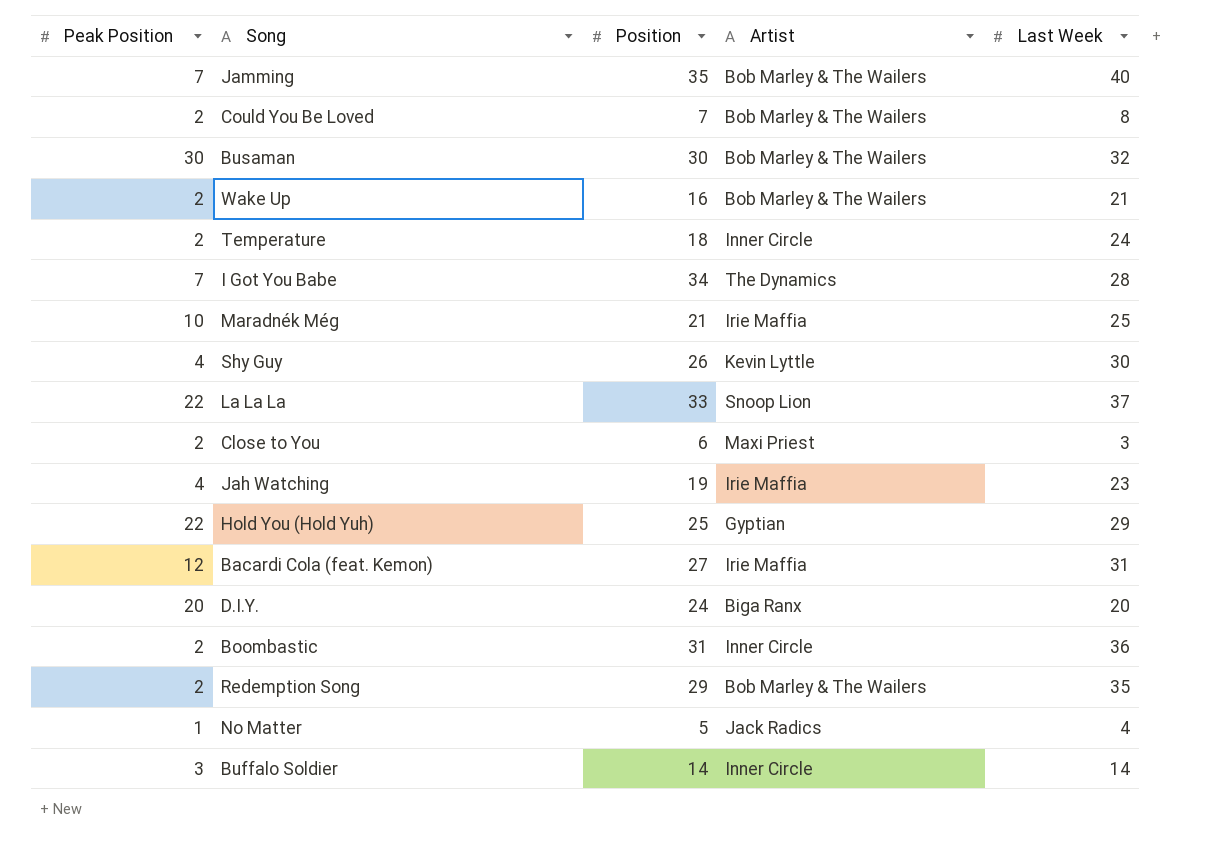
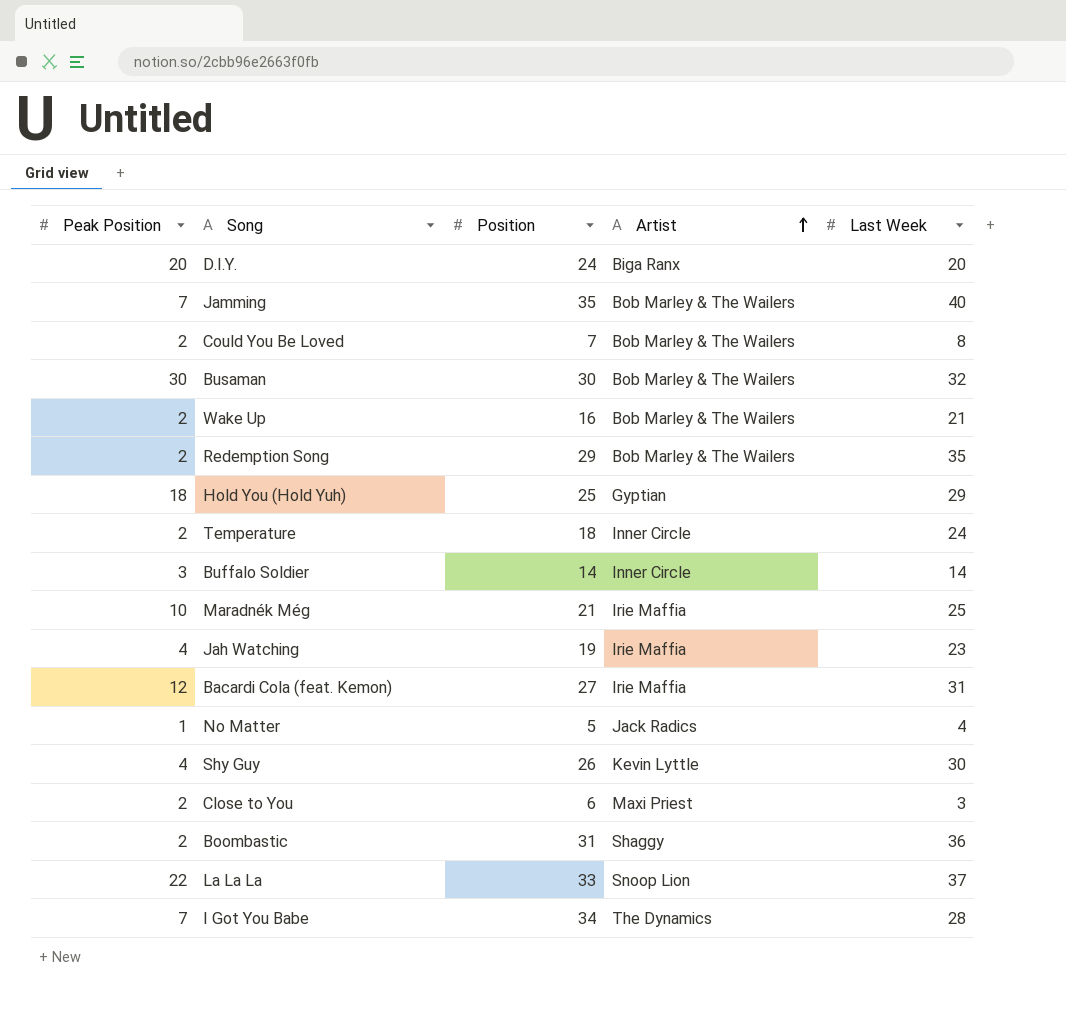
row order: none -> Artist ascending
Hold You (Hold Yuh) | Peak Position: 22 -> 18
Boombastic | Artist: Inner Circle -> Shaggy

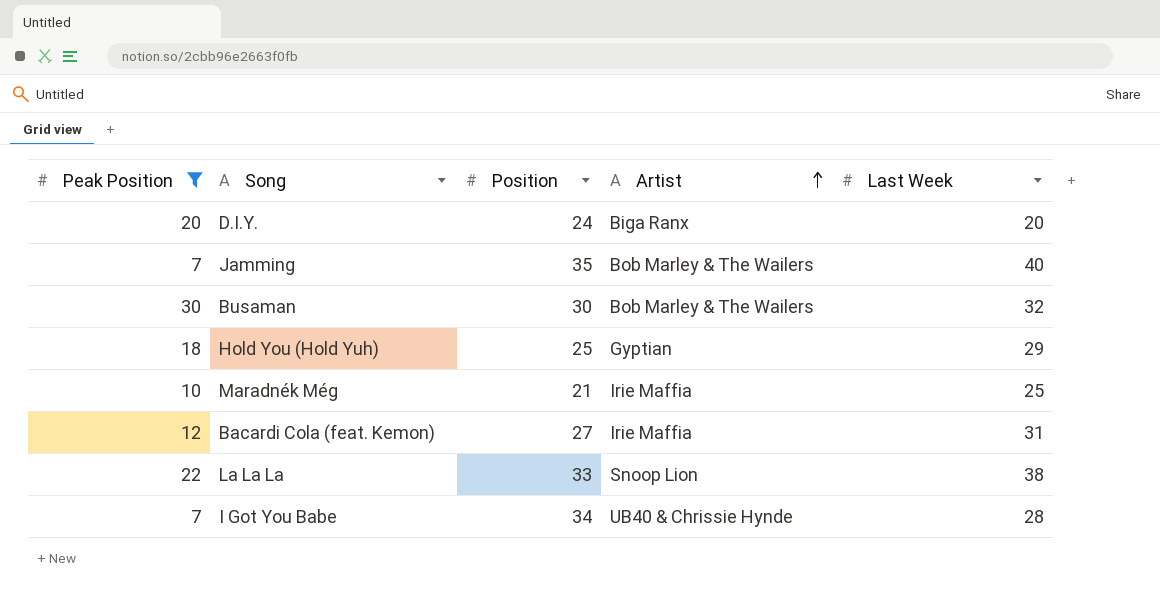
filter: none -> Peak Position >= 7
La La La | Last Week: 37 -> 38
I Got You Babe | Artist: The Dynamics -> UB40 & Chrissie Hynde

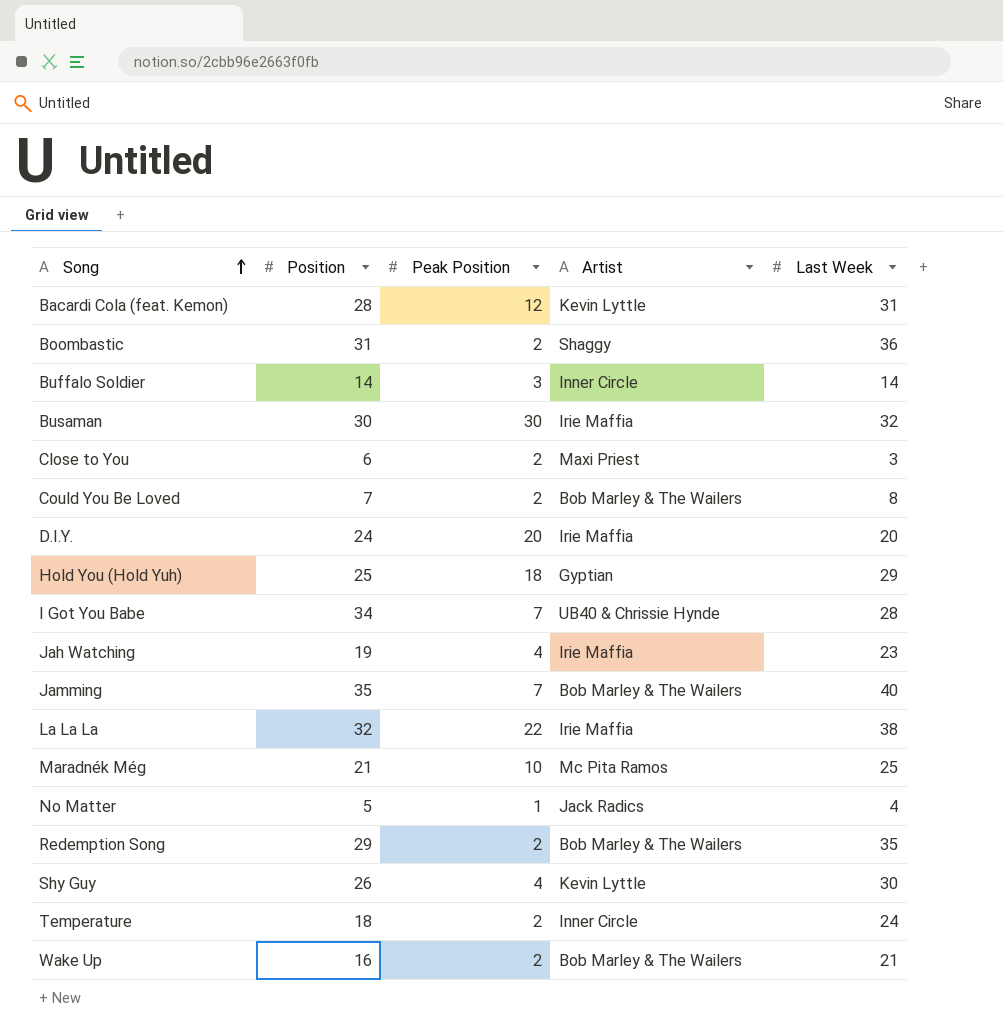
filter: Peak Position >= 7 -> none
row order: Artist ascending -> Song ascending
column Peak Position | position: 1 -> 3
Bacardi Cola (feat. Kemon) | Position: 27 -> 28
Bacardi Cola (feat. Kemon) | Artist: Irie Maffia -> Kevin Lyttle
Busaman | Artist: Bob Marley & The Wailers -> Irie Maffia
D.I.Y. | Artist: Biga Ranx -> Irie Maffia
La La La | Position: 33 -> 32
La La La | Artist: Snoop Lion -> Irie Maffia
Maradnék Még | Artist: Irie Maffia -> Mc Pita Ramos

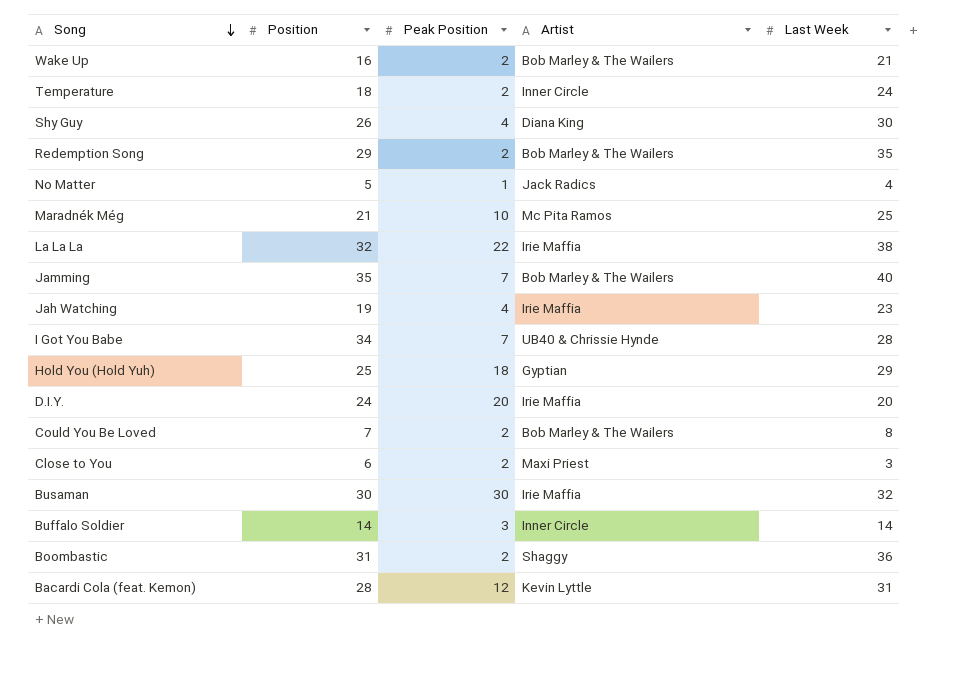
row order: Song ascending -> Song descending
Shy Guy | Artist: Kevin Lyttle -> Diana King

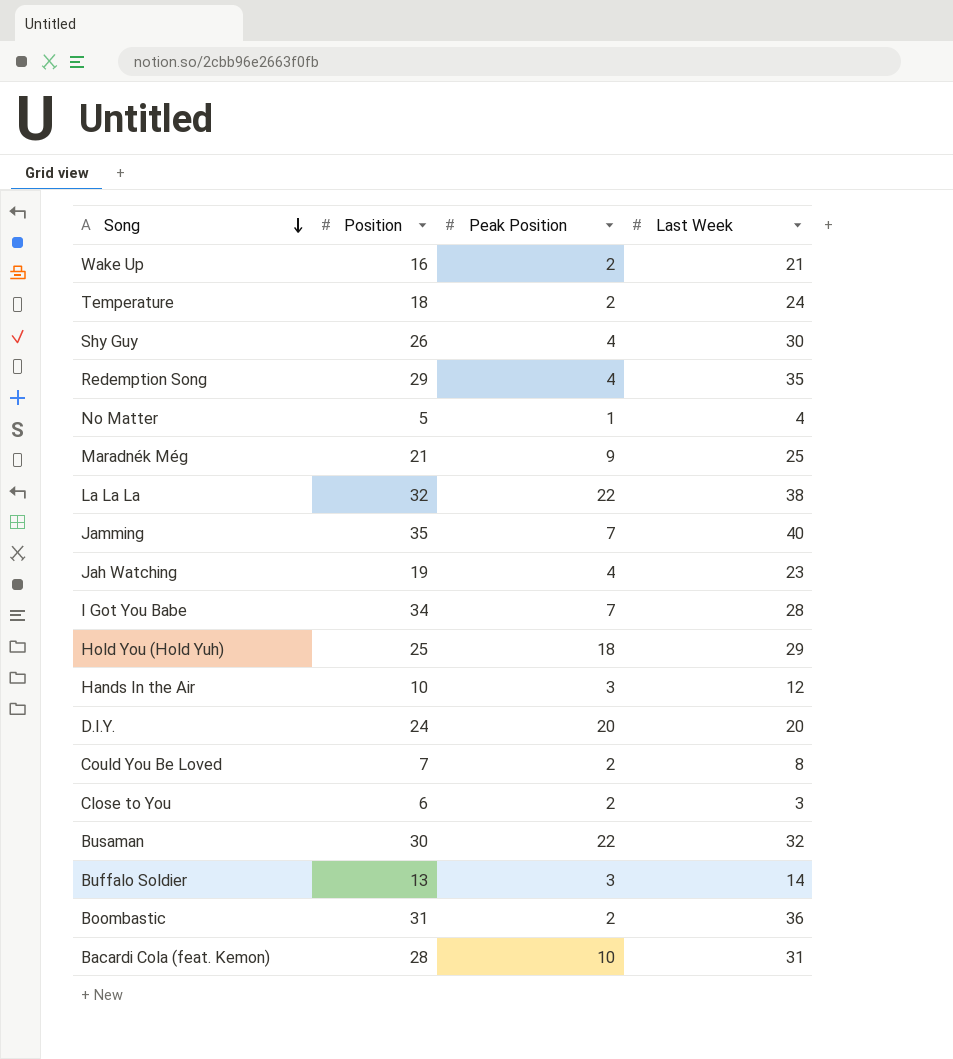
column Artist | position: 4 -> none
Redemption Song | Peak Position: 2 -> 4
Maradnék Még | Peak Position: 10 -> 9
row Hands In the Air: none -> 10 | 3 | 12
Busaman | Peak Position: 30 -> 22
Buffalo Soldier | Position: 14 -> 13
Bacardi Cola (feat. Kemon) | Peak Position: 12 -> 10

